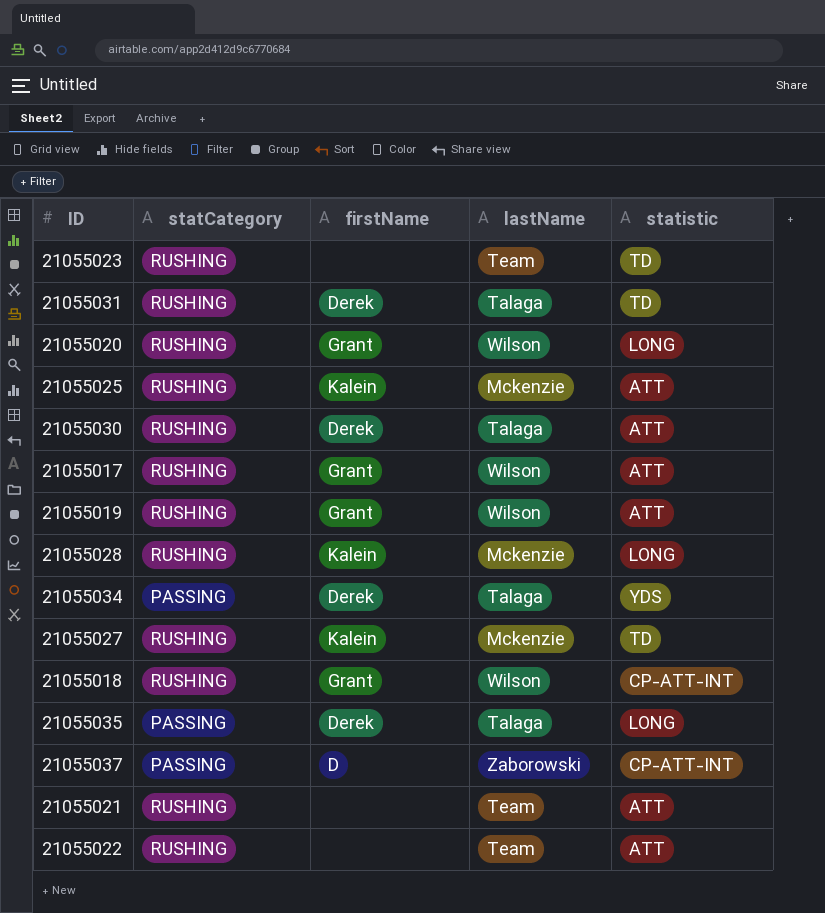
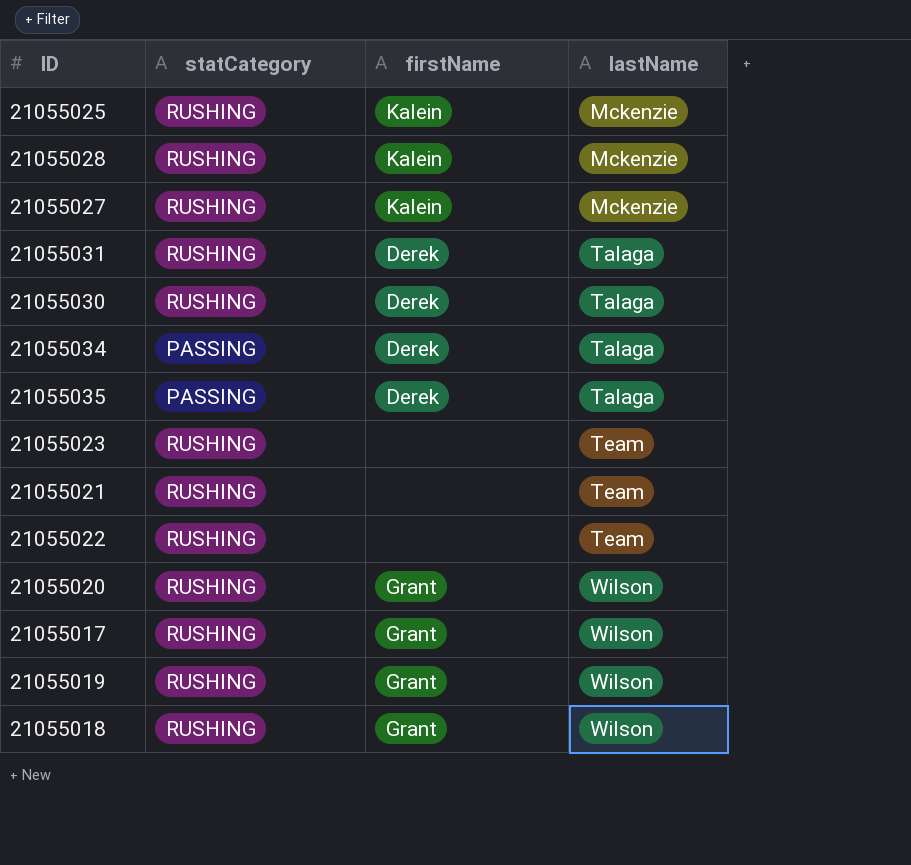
row order: none -> lastName ascending
column statistic | position: 5 -> none
row 21055037: PASSING | D | Zaborowski | CP-ATT-INT -> none

